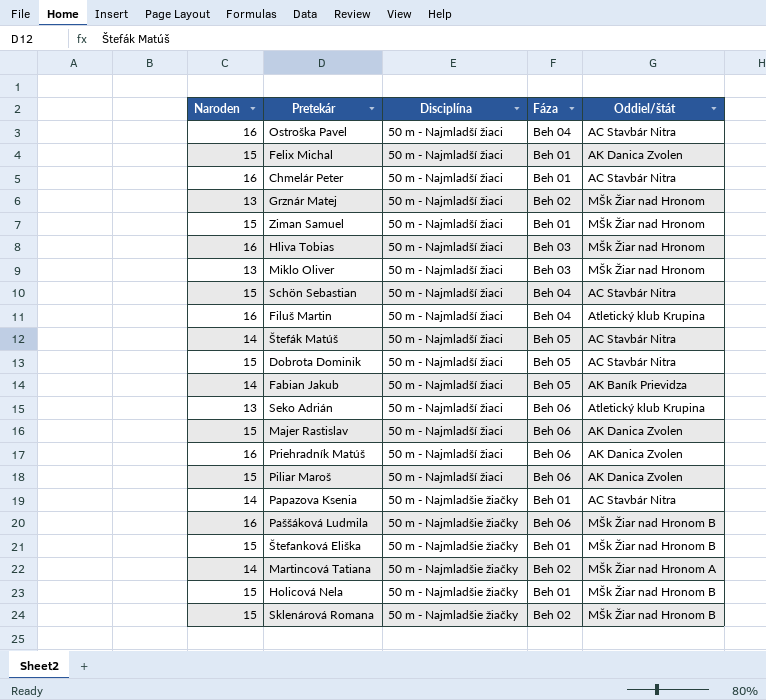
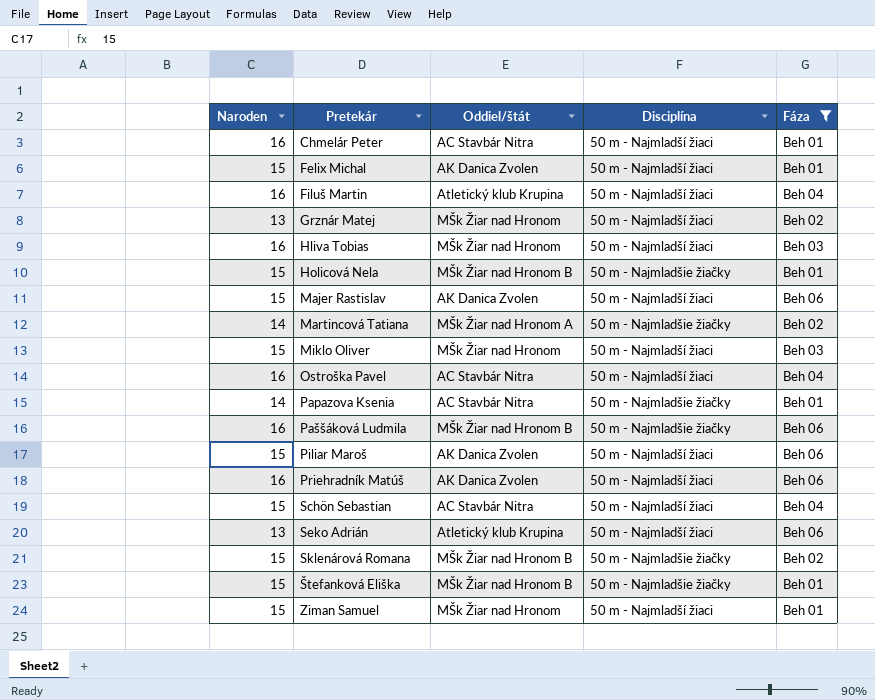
filter: none -> Fáza != Beh 05
row order: Disciplína ascending -> Pretekár ascending
column Oddiel/štát | position: 5 -> 3
Miklo Oliver | Naroden: 13 -> 15

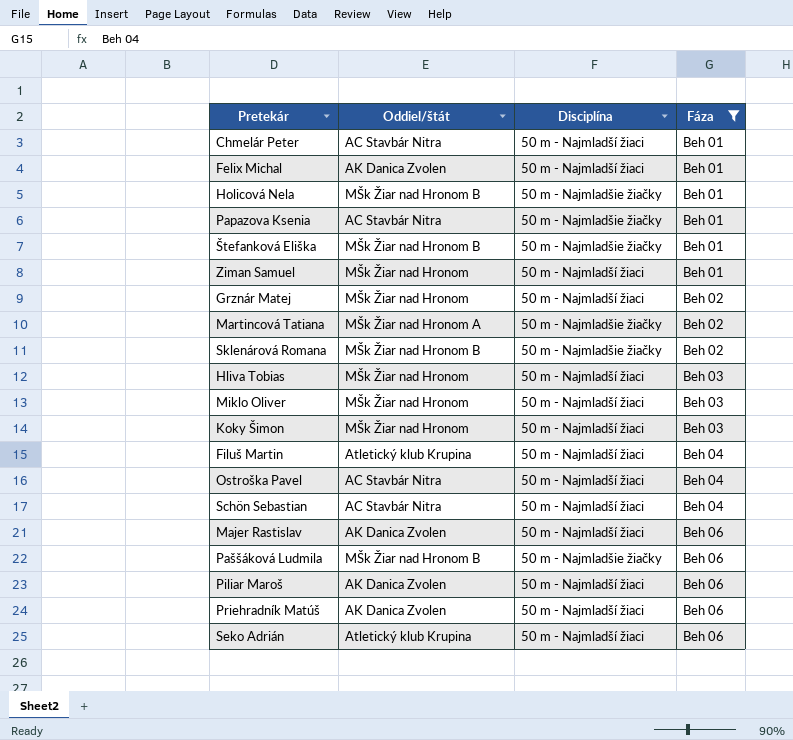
row order: Pretekár ascending -> Fáza ascending
column Naroden | position: 1 -> none
row Koky Šimon: none -> MŠk Žiar nad Hronom | 50 m - Najmladší žiaci | Beh 03

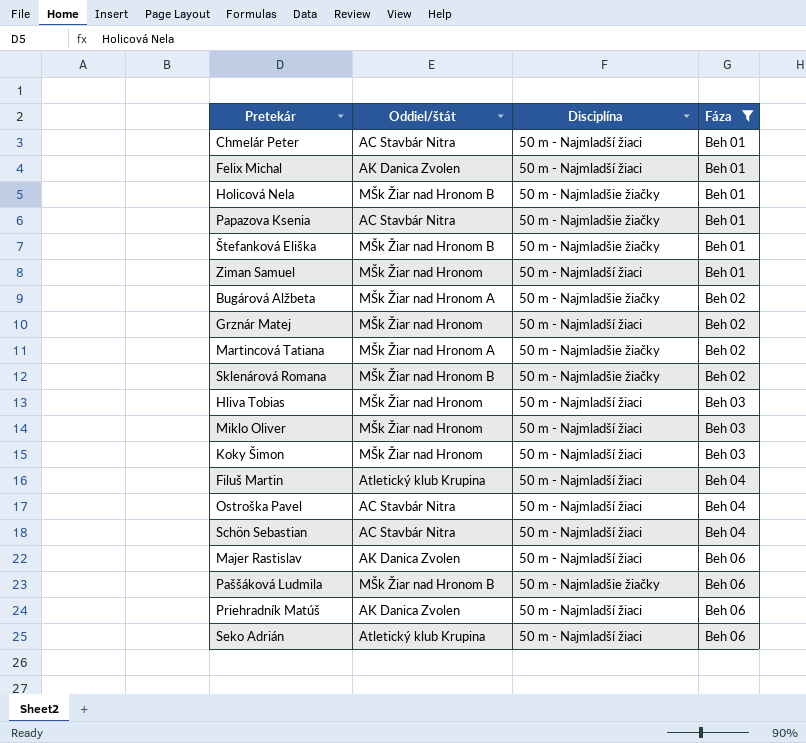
row Piliar Maroš: AK Danica Zvolen | 50 m - Najmladší žiaci | Beh 06 -> none
row Bugárová Alžbeta: none -> MŠk Žiar nad Hronom A | 50 m - Najmladšie žiačky | Beh 02

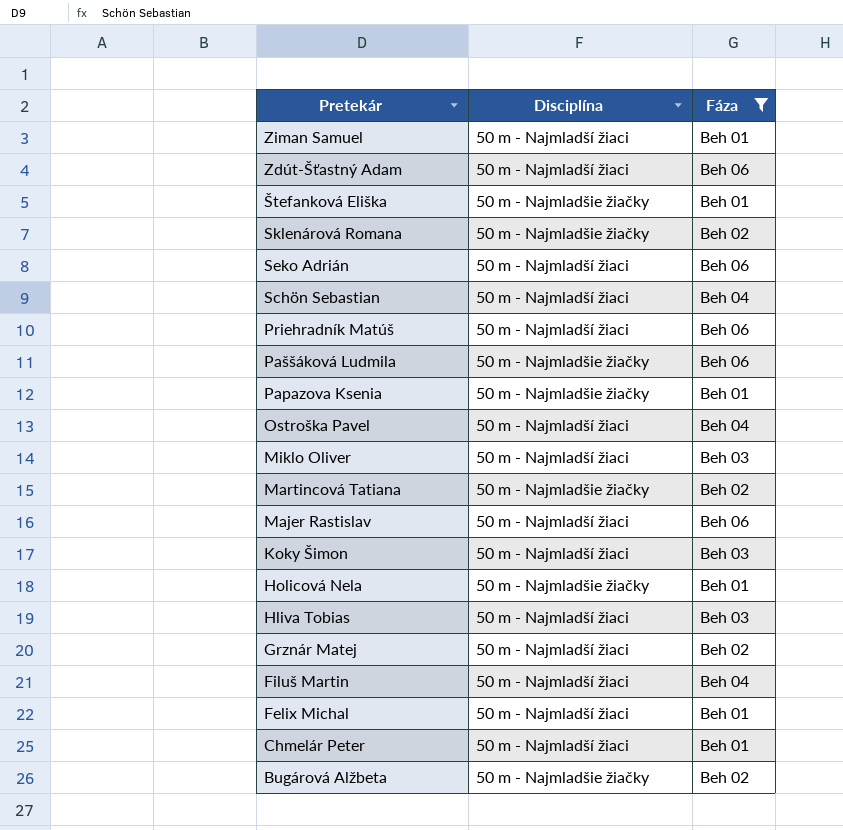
row order: Fáza ascending -> Pretekár descending
column Oddiel/štát | position: 2 -> none
row Zdút-Šťastný Adam: none -> 50 m - Najmladší žiaci | Beh 06

